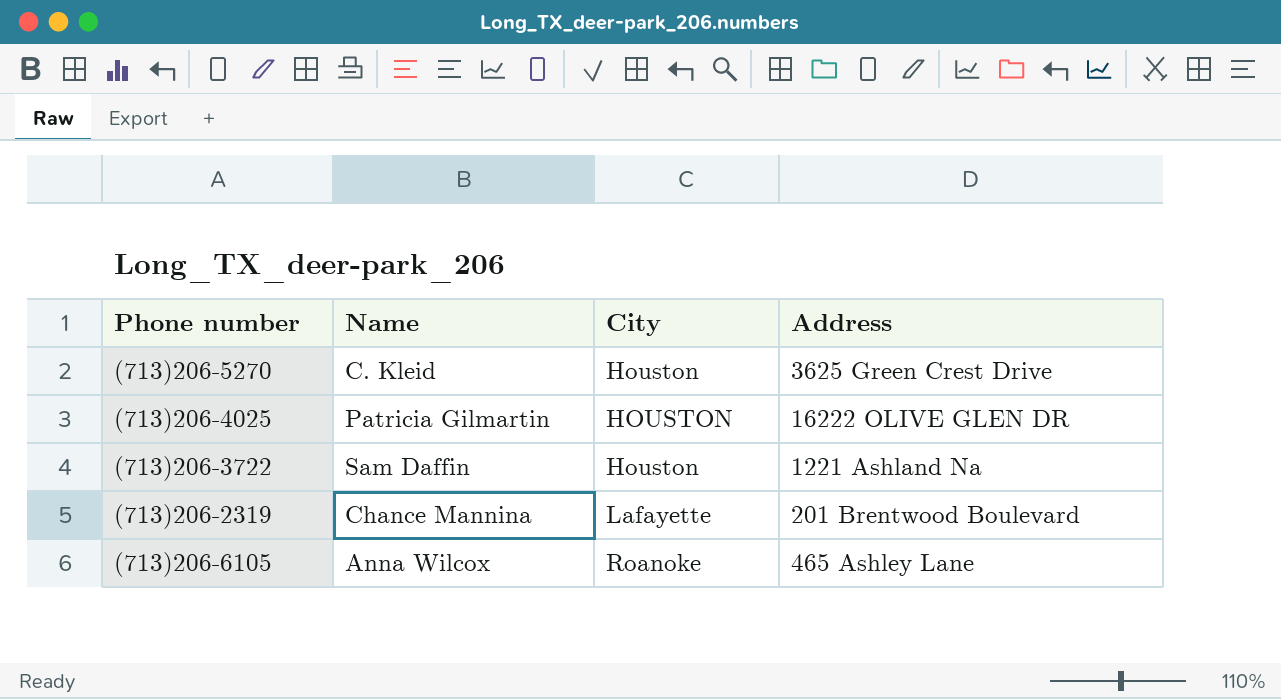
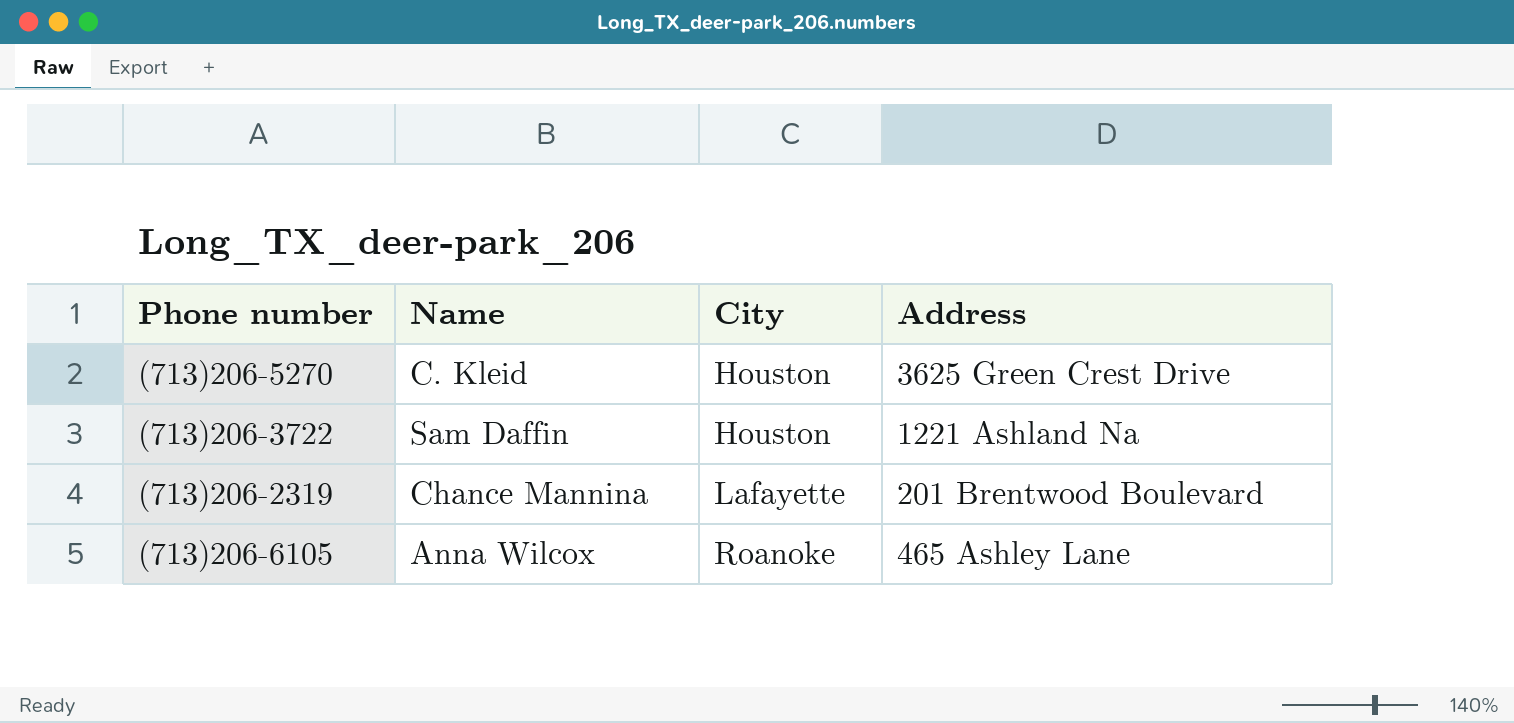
row (713)206-4025: Patricia Gilmartin | HOUSTON | 16222 OLIVE GLEN DR -> none

